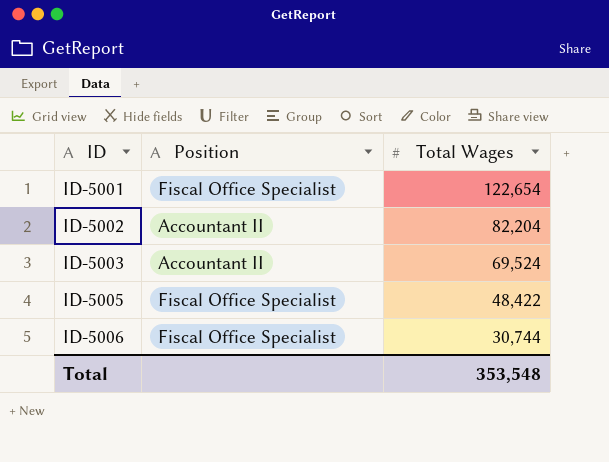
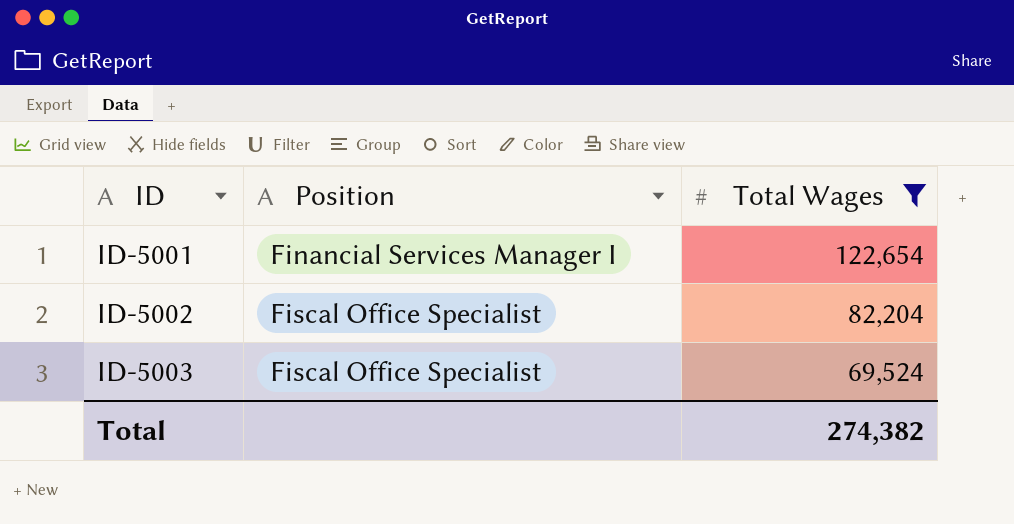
filter: none -> Total Wages >= 69,524
ID-5001 | Position: Fiscal Office Specialist -> Financial Services Manager I
ID-5002 | Position: Accountant II -> Fiscal Office Specialist
ID-5003 | Position: Accountant II -> Fiscal Office Specialist
Total | Total Wages: 353,548 -> 274,382

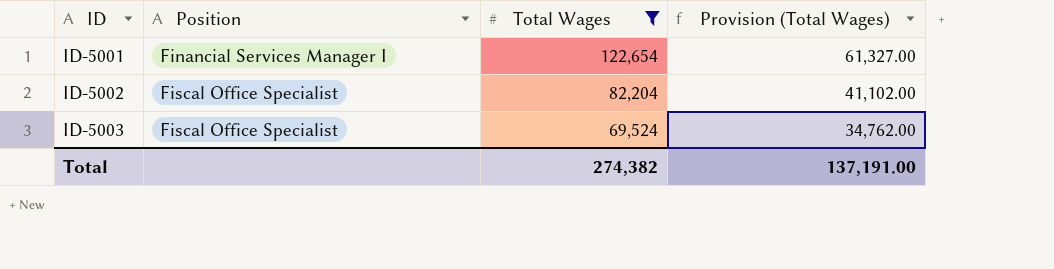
column Provision (Total Wages) | formula: none -> [Total Wages] * 0.5

